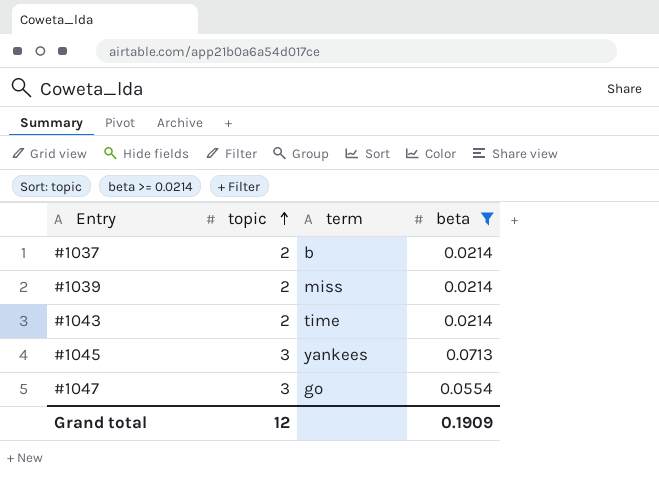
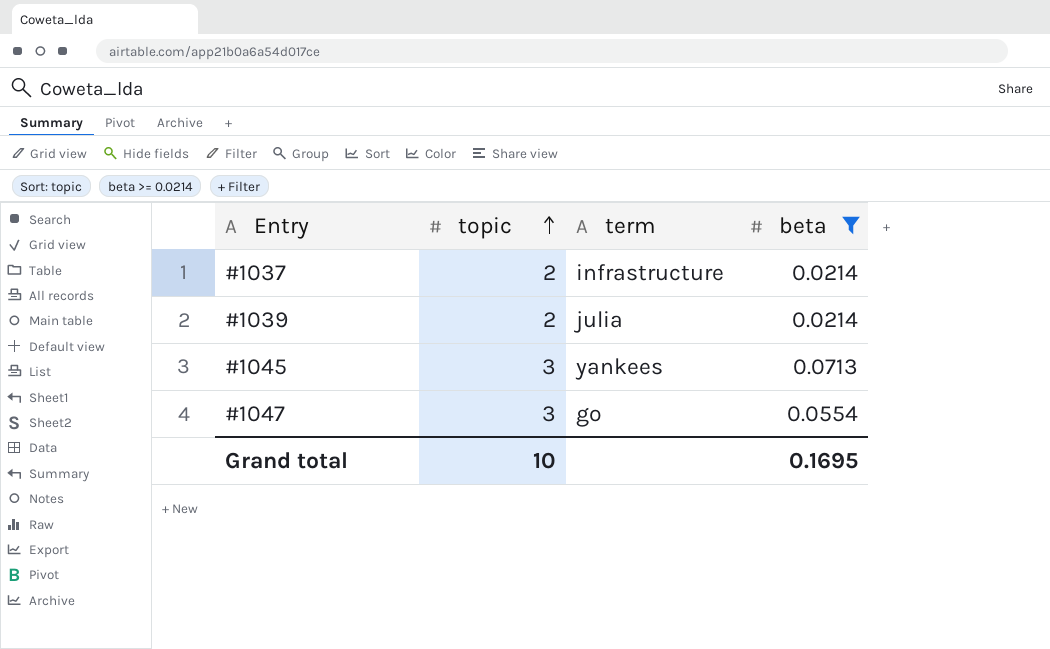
row #1043: 2 | time | 0.0214 -> none
#1037 | term: b -> infrastructure
#1039 | term: miss -> julia
Grand total | topic: 12 -> 10
Grand total | beta: 0.1909 -> 0.1695

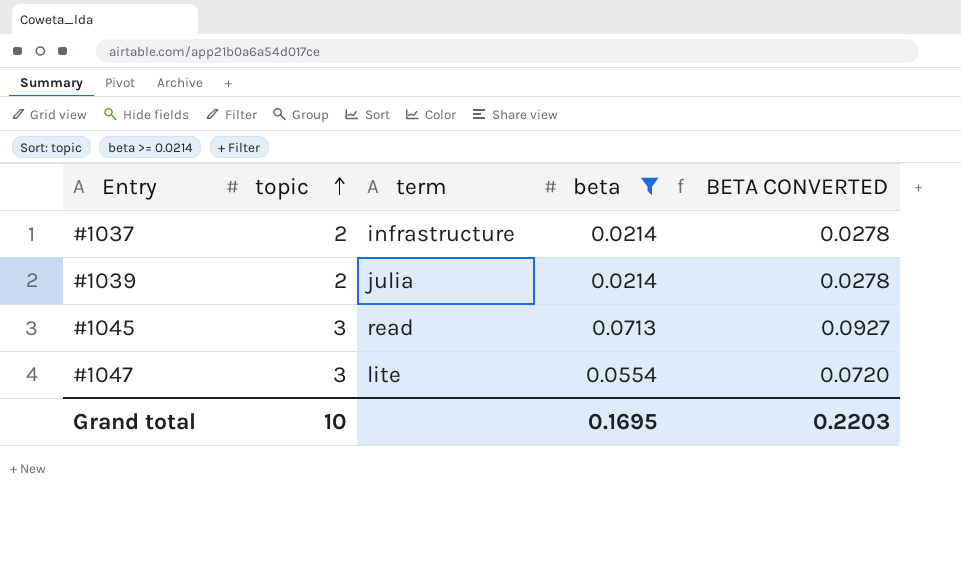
column BETA CONVERTED | formula: none -> [beta] * 1.3
#1045 | term: yankees -> read
#1047 | term: go -> lite

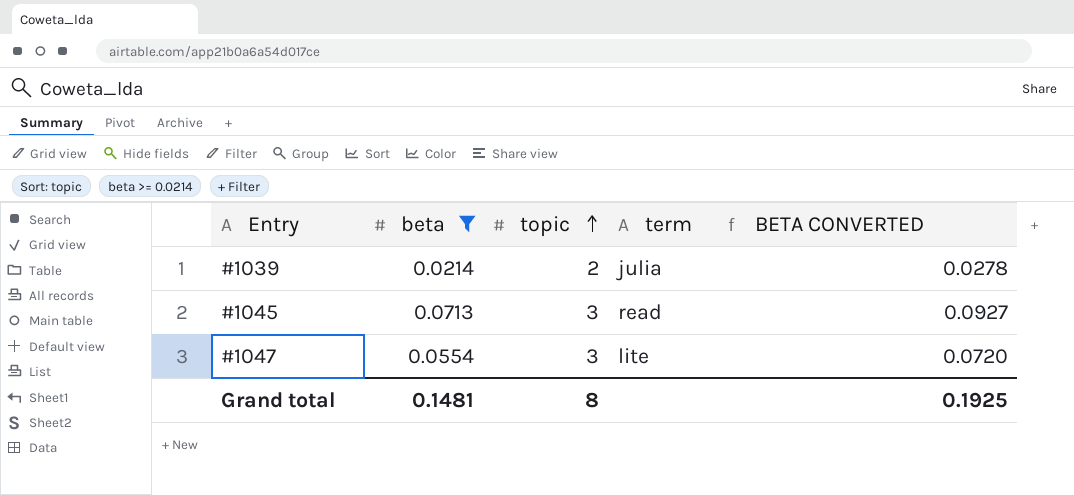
column beta | position: 4 -> 2
row #1037: 2 | infrastructure | 0.0214 | 0.0278 -> none
Grand total | beta: 0.1695 -> 0.1481
Grand total | topic: 10 -> 8
Grand total | BETA CONVERTED: 0.2203 -> 0.1925

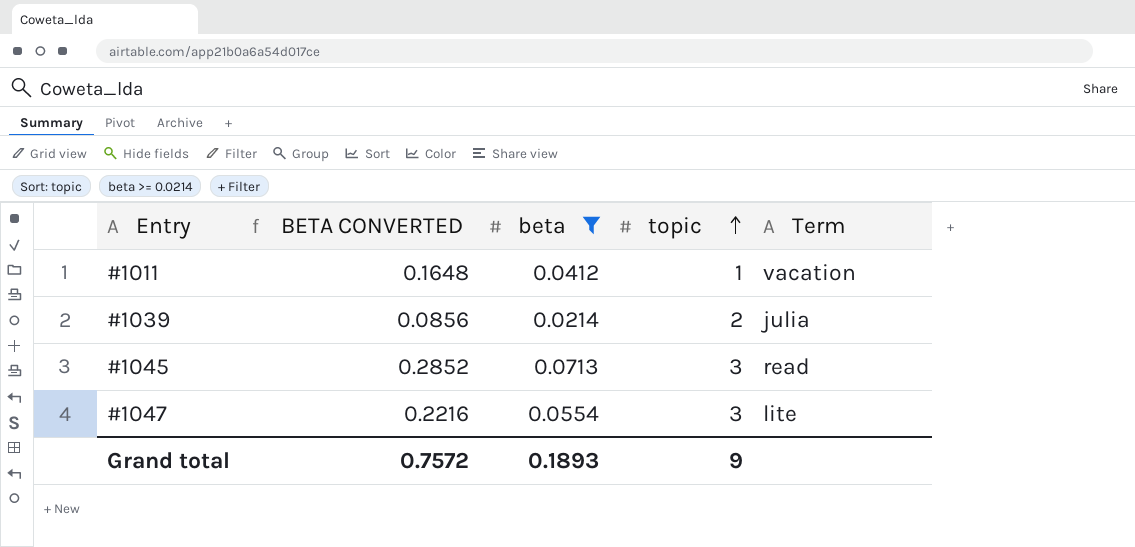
column BETA CONVERTED | formula: [beta] * 1.3 -> [beta] * 4
column BETA CONVERTED | position: 5 -> 2
column name: term -> Term
row #1011: none -> 0.1648 | 0.0412 | 1 | vacation
Grand total | BETA CONVERTED: 0.1925 -> 0.7572
Grand total | beta: 0.1481 -> 0.1893
Grand total | topic: 8 -> 9

